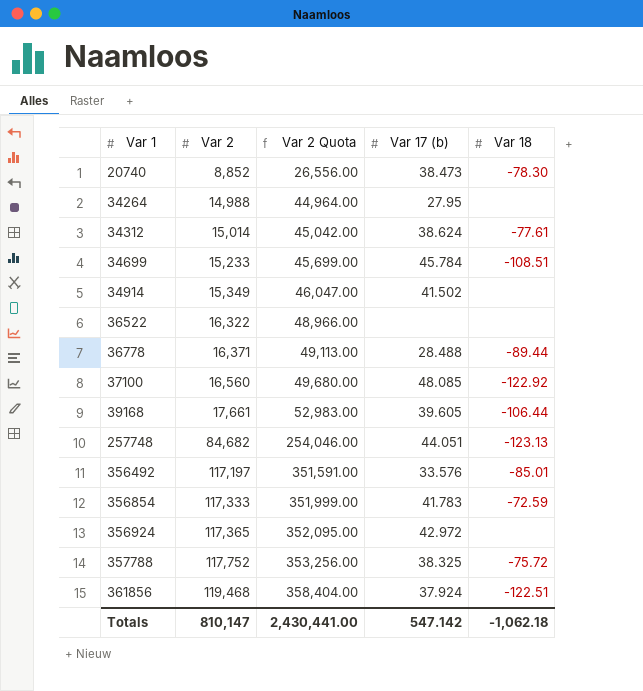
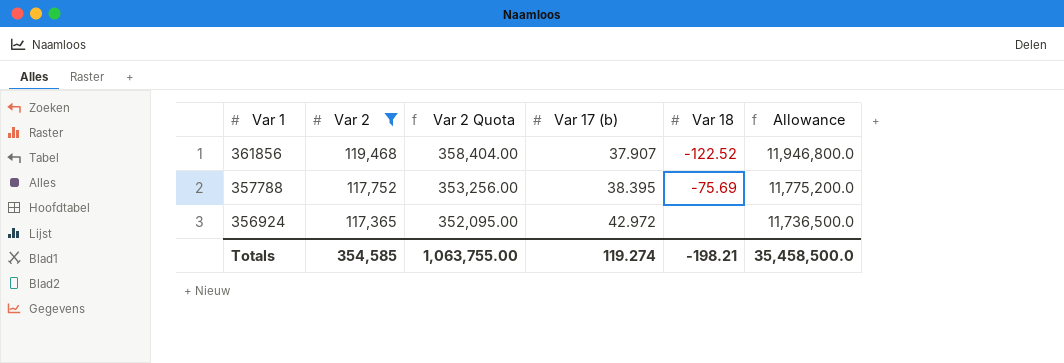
filter: none -> Var 2 >= 117,365
row order: Var 1 ascending -> Var 1 descending
column Allowance | formula: none -> [Var 2] * 100
361856 | Var 17 (b): 37.924 -> 37.907
361856 | Var 18: -122.51 -> -122.52
357788 | Var 17 (b): 38.325 -> 38.395
357788 | Var 18: -75.72 -> -75.69
Totals | Var 2: 810,147 -> 354,585
Totals | Var 2 Quota: 2,430,441.00 -> 1,063,755.00
Totals | Var 17 (b): 547.142 -> 119.274
Totals | Var 18: -1,062.18 -> -198.21

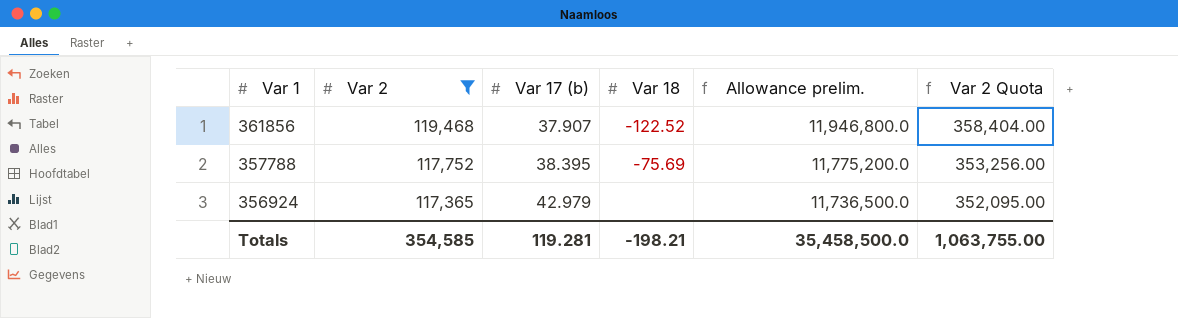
column name: Allowance -> Allowance prelim.
column Var 2 Quota | position: 3 -> 6
356924 | Var 17 (b): 42.972 -> 42.979
Totals | Var 17 (b): 119.274 -> 119.281

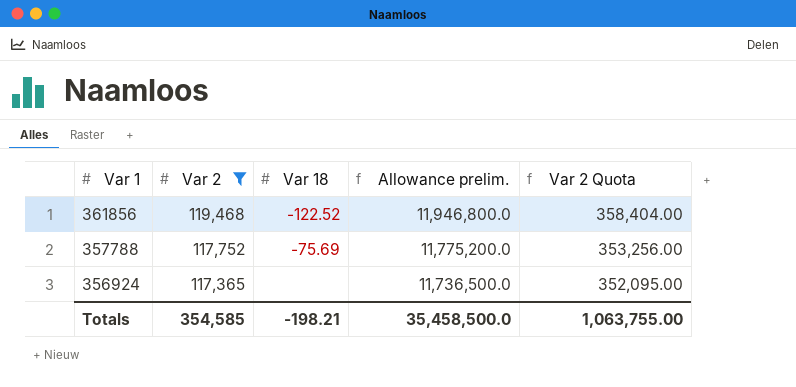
column Var 17 (b) | position: 3 -> none

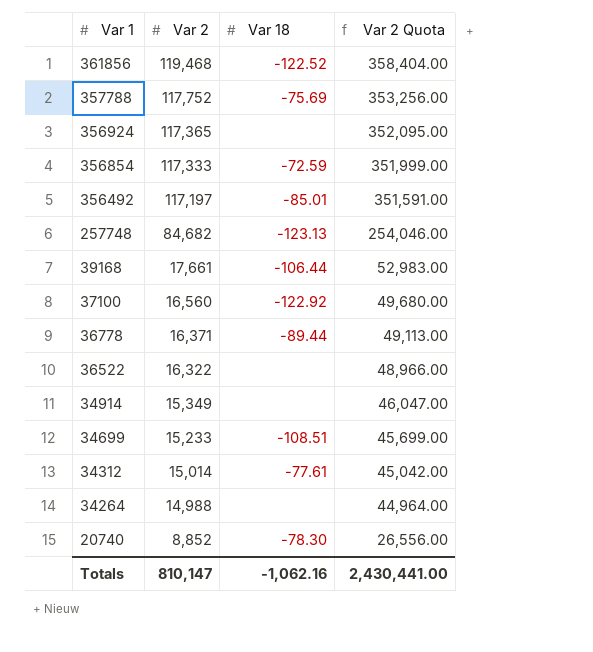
filter: Var 2 >= 117,365 -> none
column Allowance prelim. | formula: [Var 2] * 100 -> none
Totals | Var 2: 354,585 -> 810,147
Totals | Var 18: -198.21 -> -1,062.16
Totals | Var 2 Quota: 1,063,755.00 -> 2,430,441.00

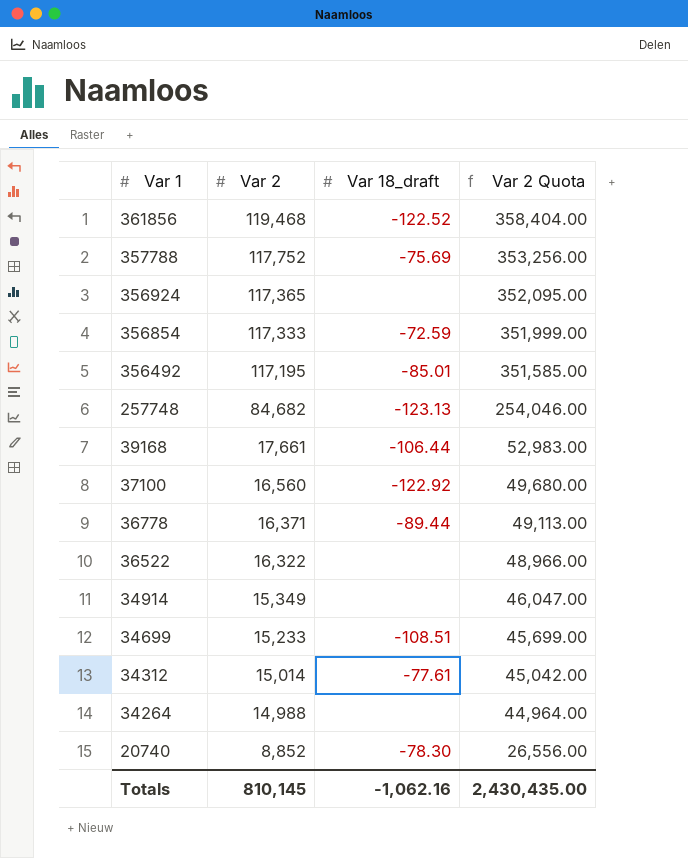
column name: Var 18 -> Var 18_draft
356492 | Var 2: 117,197 -> 117,195
356492 | Var 2 Quota: 351,591.00 -> 351,585.00
Totals | Var 2: 810,147 -> 810,145
Totals | Var 2 Quota: 2,430,441.00 -> 2,430,435.00

